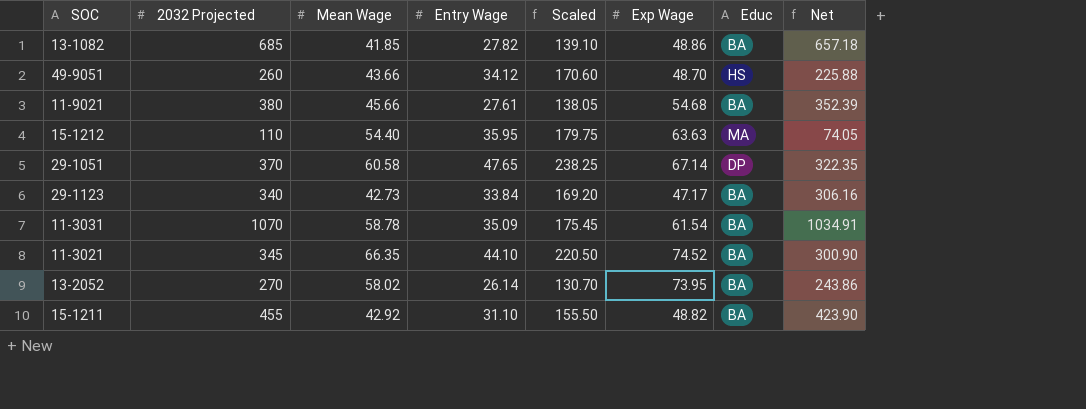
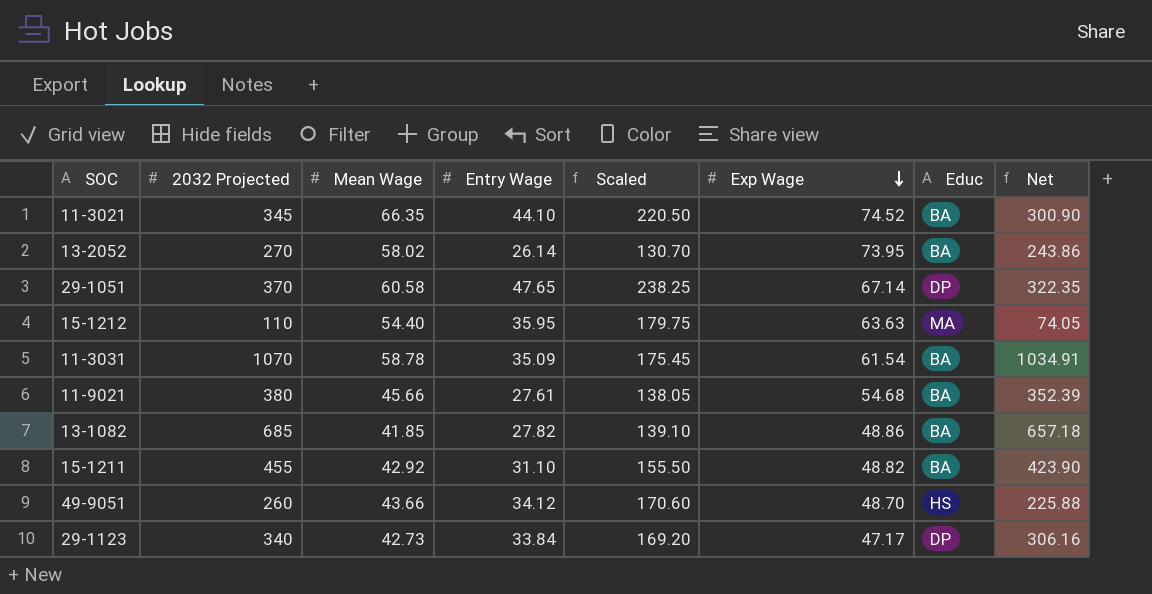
row order: none -> Exp Wage descending
29-1123 | Educ: BA -> DP

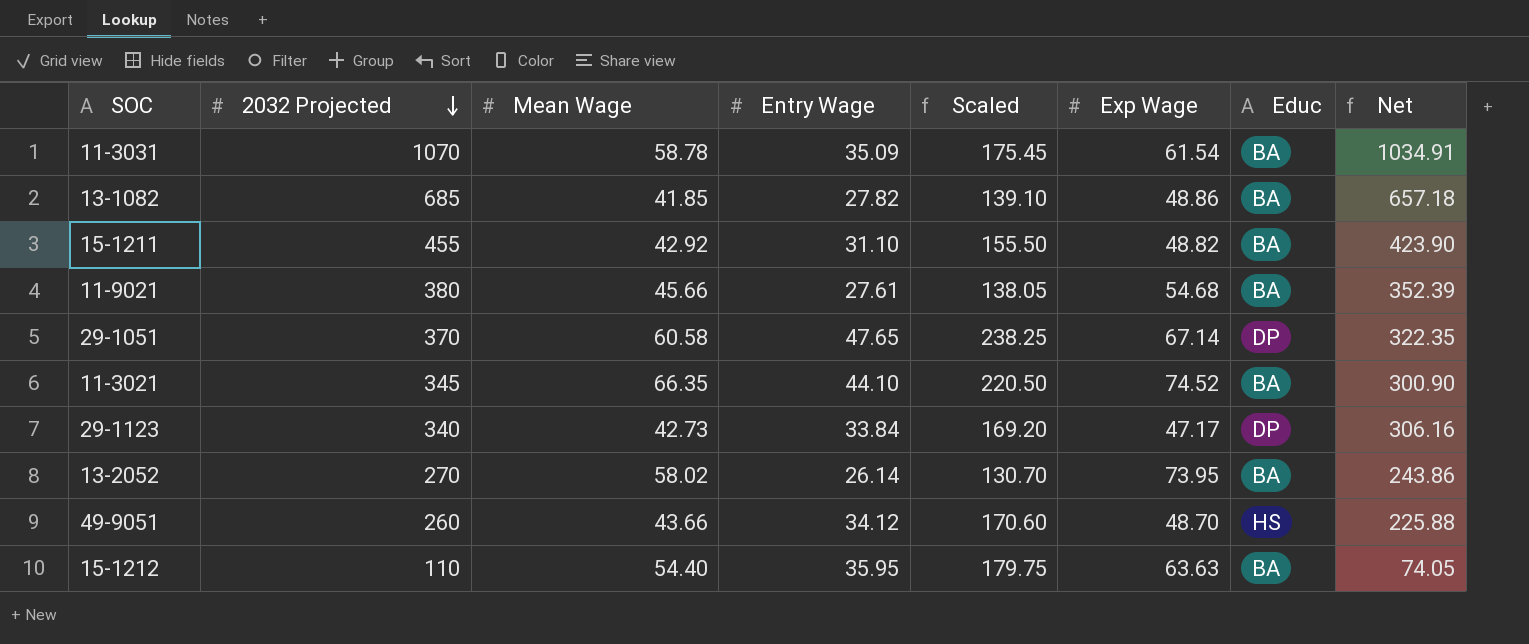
row order: Exp Wage descending -> 2032 Projected descending
15-1212 | Educ: MA -> BA

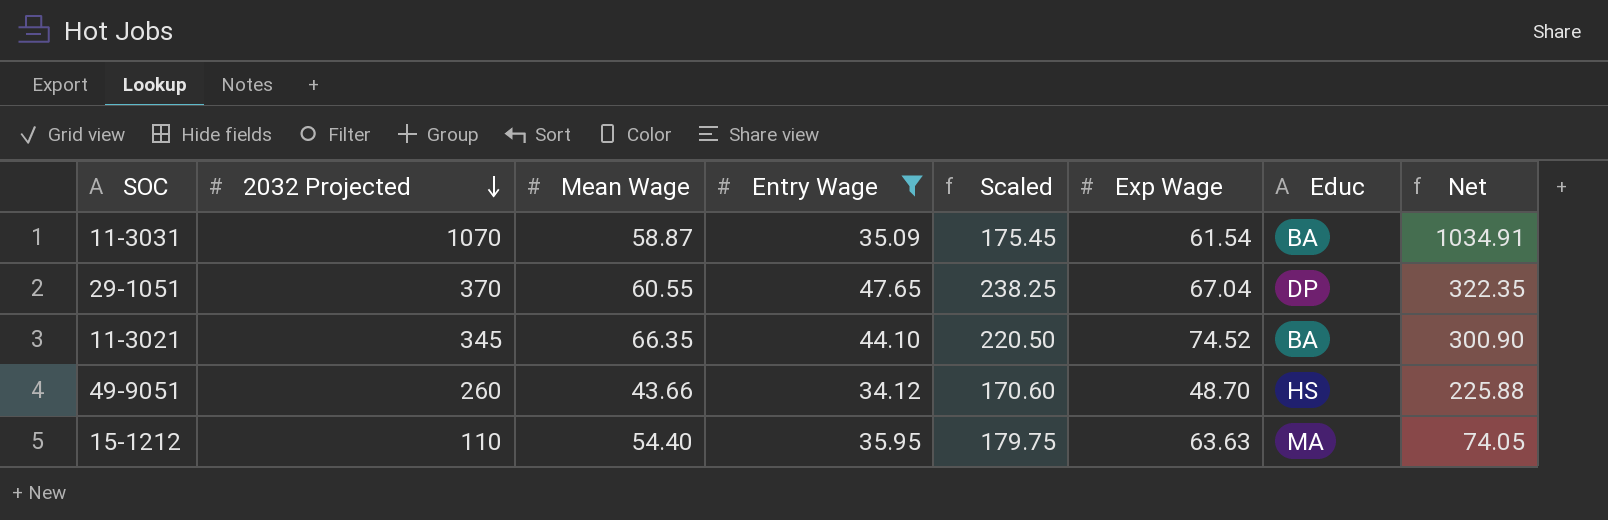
filter: none -> Entry Wage >= 34.12
11-3031 | Mean Wage: 58.78 -> 58.87
29-1051 | Mean Wage: 60.58 -> 60.55
29-1051 | Exp Wage: 67.14 -> 67.04
15-1212 | Educ: BA -> MA

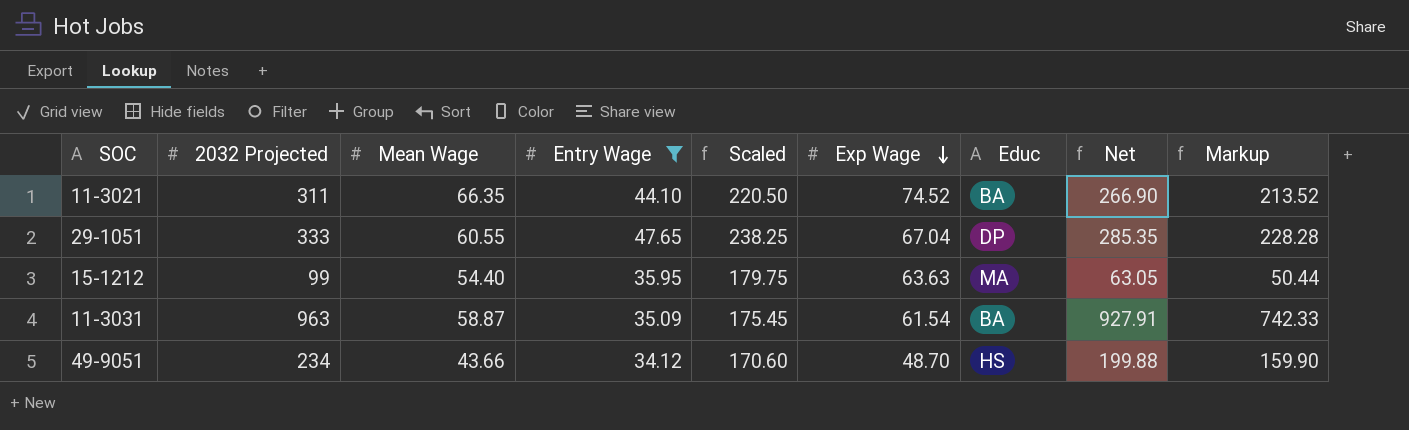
row order: 2032 Projected descending -> Exp Wage descending
column Markup | formula: none -> [Net] * 0.8
11-3021 | 2032 Projected: 345 -> 311
11-3021 | Net: 300.90 -> 266.90
29-1051 | 2032 Projected: 370 -> 333
29-1051 | Net: 322.35 -> 285.35
15-1212 | 2032 Projected: 110 -> 99
15-1212 | Net: 74.05 -> 63.05
11-3031 | 2032 Projected: 1070 -> 963
11-3031 | Net: 1034.91 -> 927.91
49-9051 | 2032 Projected: 260 -> 234
49-9051 | Net: 225.88 -> 199.88

